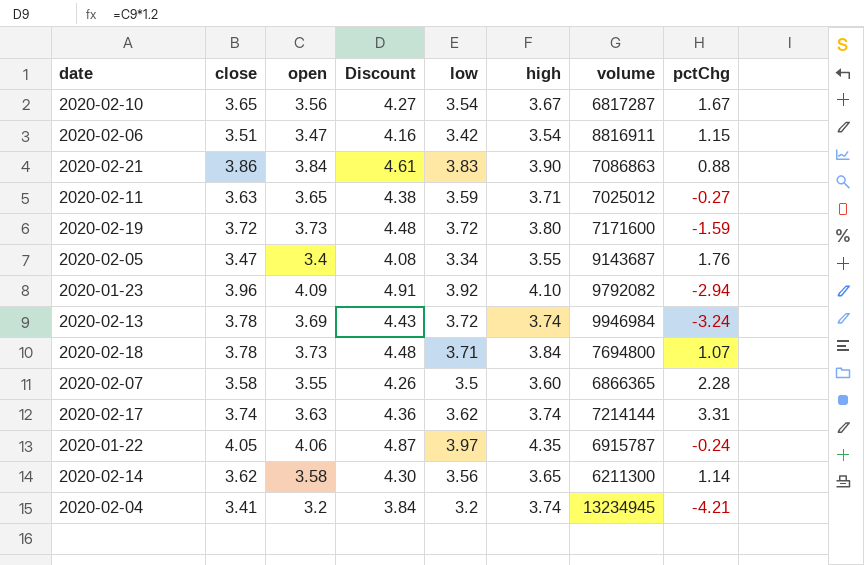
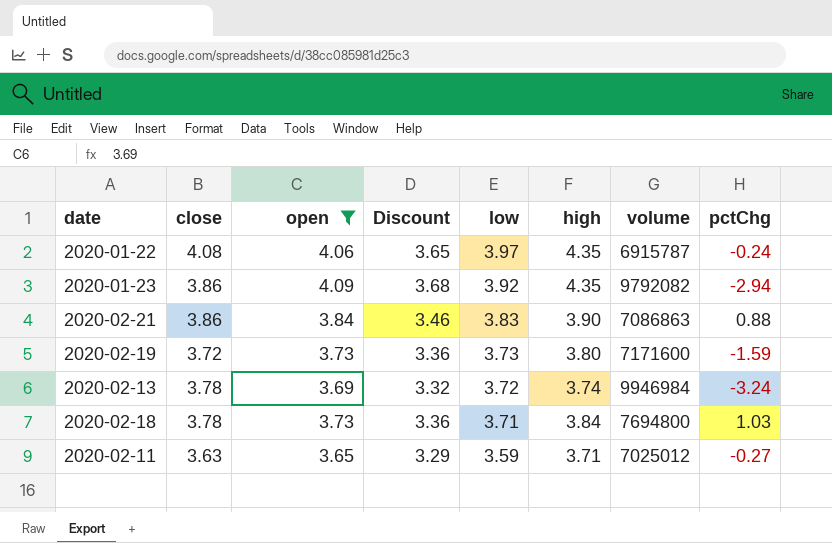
filter: none -> open >= 3.65
row order: none -> low descending
column Discount | formula: [open] * 1.2 -> [open] * 0.9
2020-01-22 | close: 4.05 -> 4.08
2020-01-23 | close: 3.96 -> 3.86
2020-01-23 | high: 4.10 -> 4.35
2020-02-19 | low: 3.72 -> 3.73
2020-02-18 | pctChg: 1.07 -> 1.03

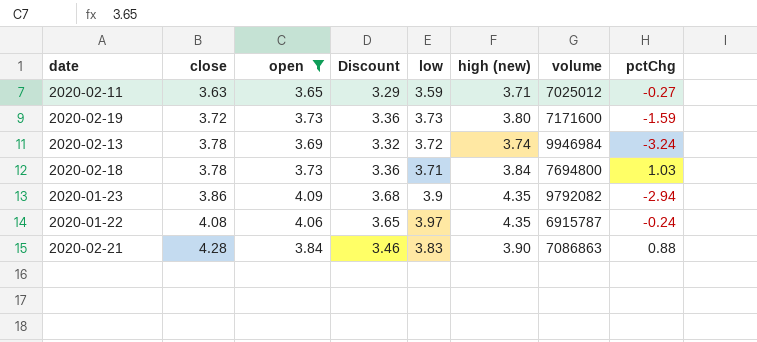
row order: low descending -> close ascending
column name: high -> high (new)
2020-01-23 | low: 3.92 -> 3.9
2020-02-21 | close: 3.86 -> 4.28

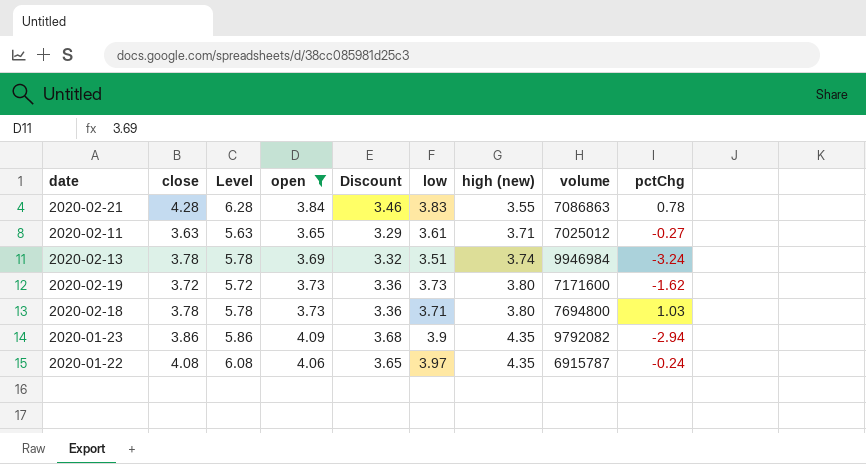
row order: close ascending -> high (new) ascending
column Level | formula: none -> [close] + 2
2020-02-21 | high (new): 3.90 -> 3.55
2020-02-21 | pctChg: 0.88 -> 0.78
2020-02-11 | low: 3.59 -> 3.61
2020-02-13 | low: 3.72 -> 3.51
2020-02-19 | pctChg: -1.59 -> -1.62
2020-02-18 | high (new): 3.84 -> 3.80

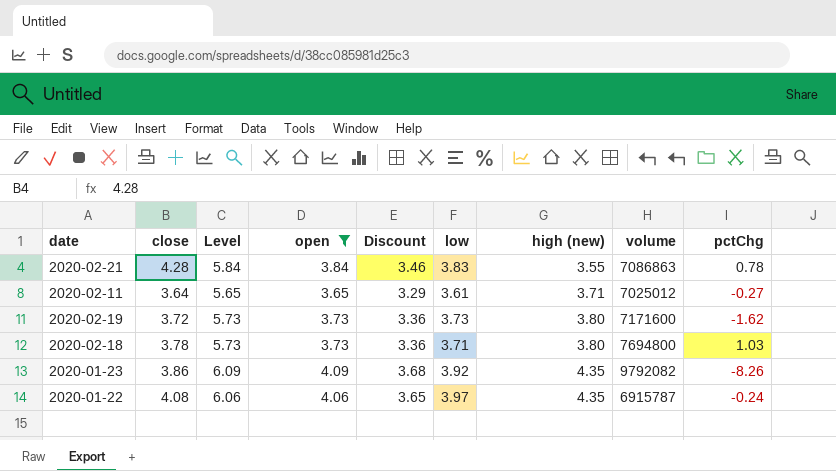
column Level | formula: [close] + 2 -> [open] + 2
row 2020-02-13: 3.78 | 5.78 | 3.69 | 3.32 | 3.51 | 3.74 | 9946984 | -3.24 -> none
2020-02-11 | close: 3.63 -> 3.64
2020-01-23 | low: 3.9 -> 3.92
2020-01-23 | pctChg: -2.94 -> -8.26

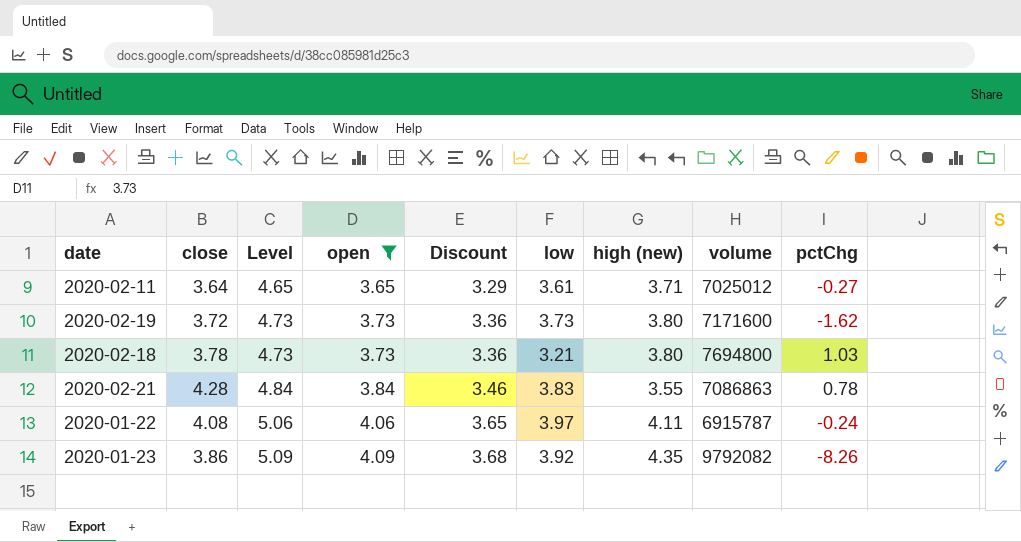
row order: high (new) ascending -> Level ascending
column Level | formula: [open] + 2 -> [open] + 1
2020-02-18 | low: 3.71 -> 3.21
2020-01-22 | high (new): 4.35 -> 4.11

